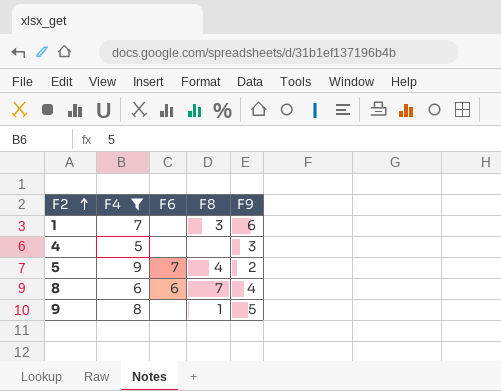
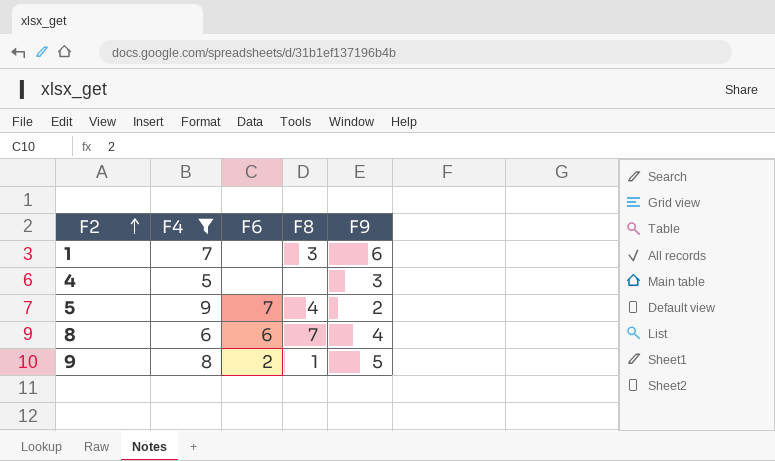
9 | F6: none -> 2

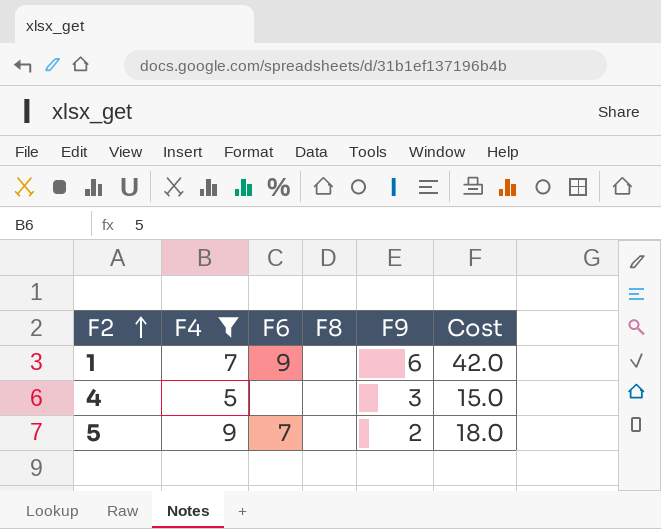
column Cost | formula: none -> [F4] * [F9]
row 8: 6 | 6 | 7 | 4 -> none
row 9: 8 | 2 | 1 | 5 -> none
1 | F6: none -> 9
1 | F8: 3 -> none
5 | F8: 4 -> none

